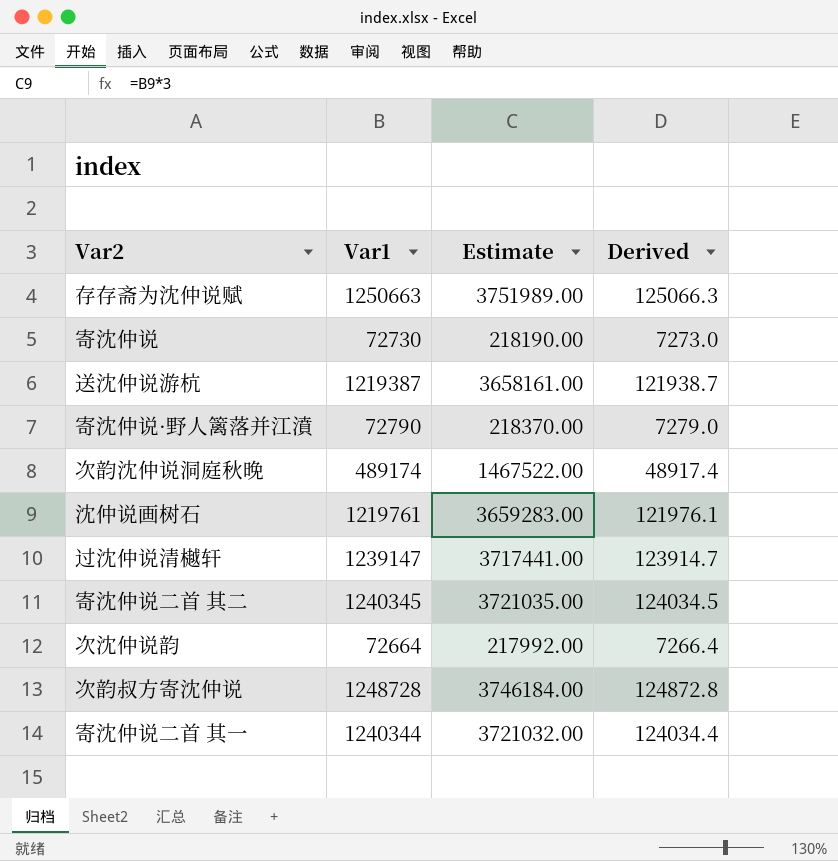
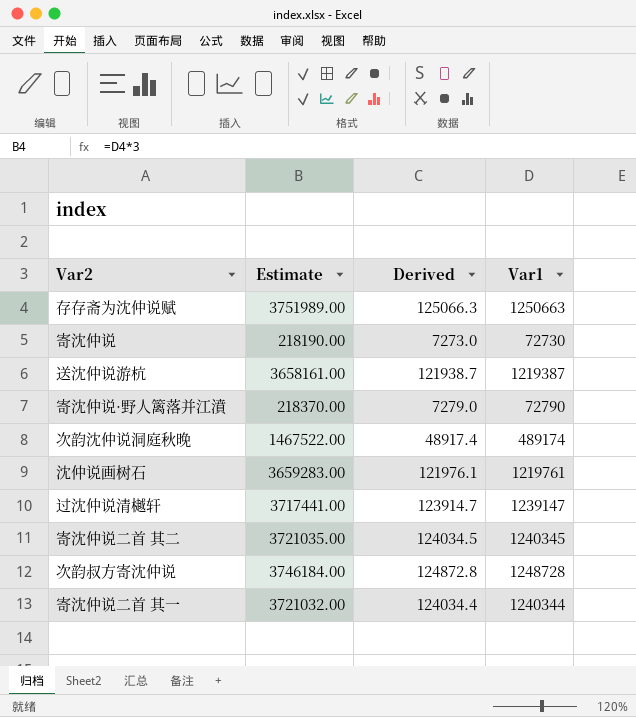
column Var1 | position: 2 -> 4
row 次沈仲说韵: 72664 | 217992.00 | 7266.4 -> none

